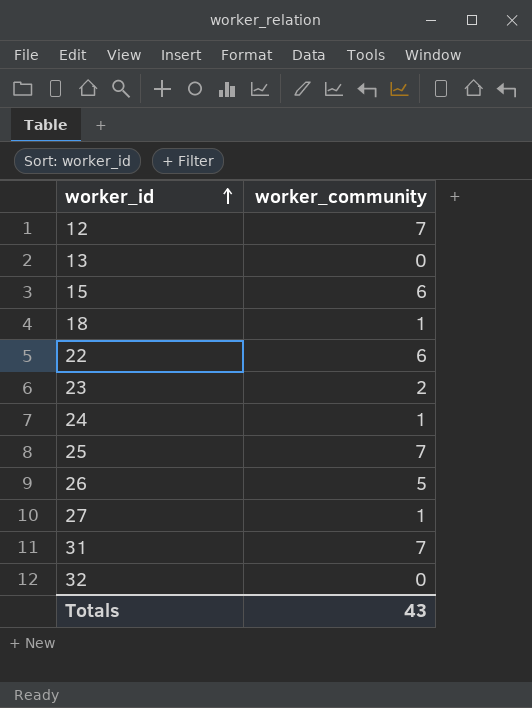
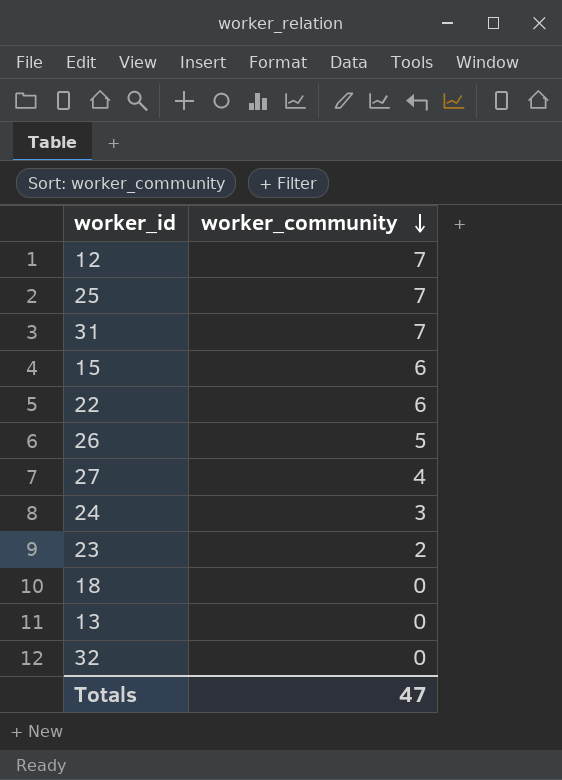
row order: worker_id ascending -> worker_community descending
27 | worker_community: 1 -> 4
24 | worker_community: 1 -> 3
18 | worker_community: 1 -> 0
Totals | worker_community: 43 -> 47

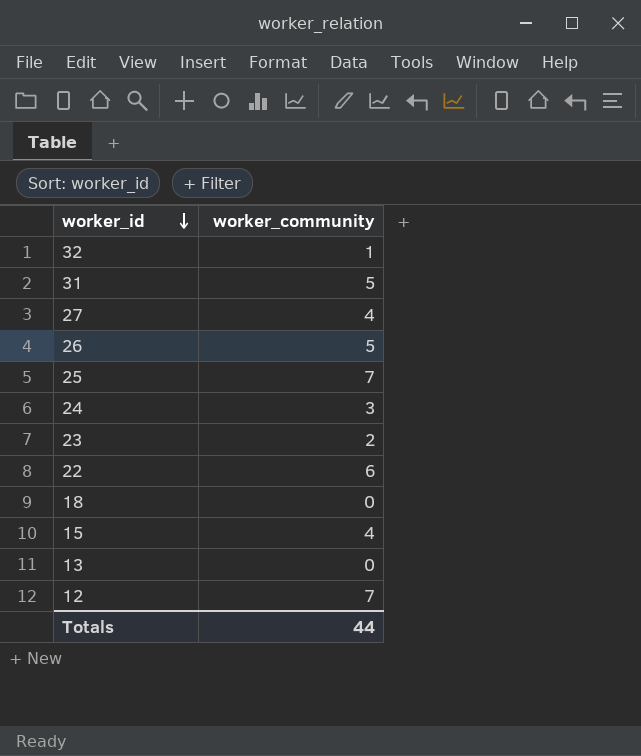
row order: worker_community descending -> worker_id descending
32 | worker_community: 0 -> 1
31 | worker_community: 7 -> 5
15 | worker_community: 6 -> 4
Totals | worker_community: 47 -> 44

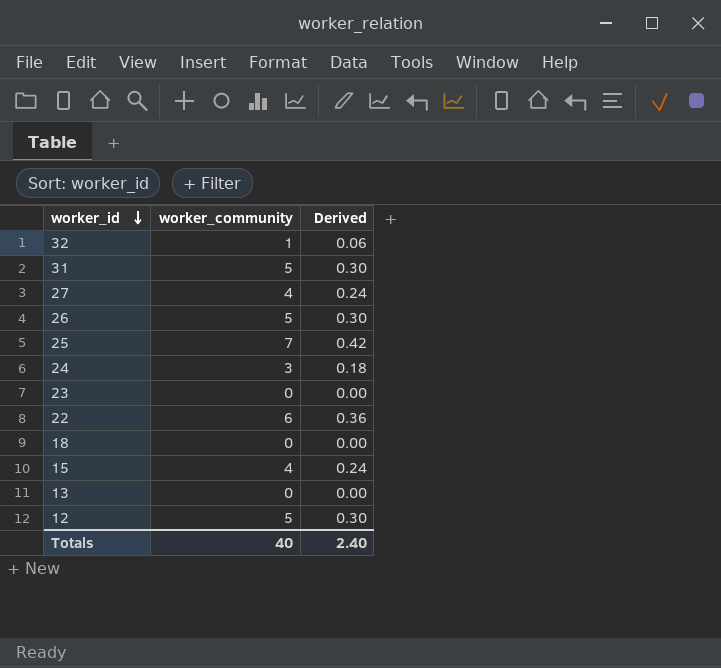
column Derived | formula: none -> [worker_community] * 0.06
23 | worker_community: 2 -> 0
12 | worker_community: 7 -> 5
Totals | worker_community: 44 -> 40

